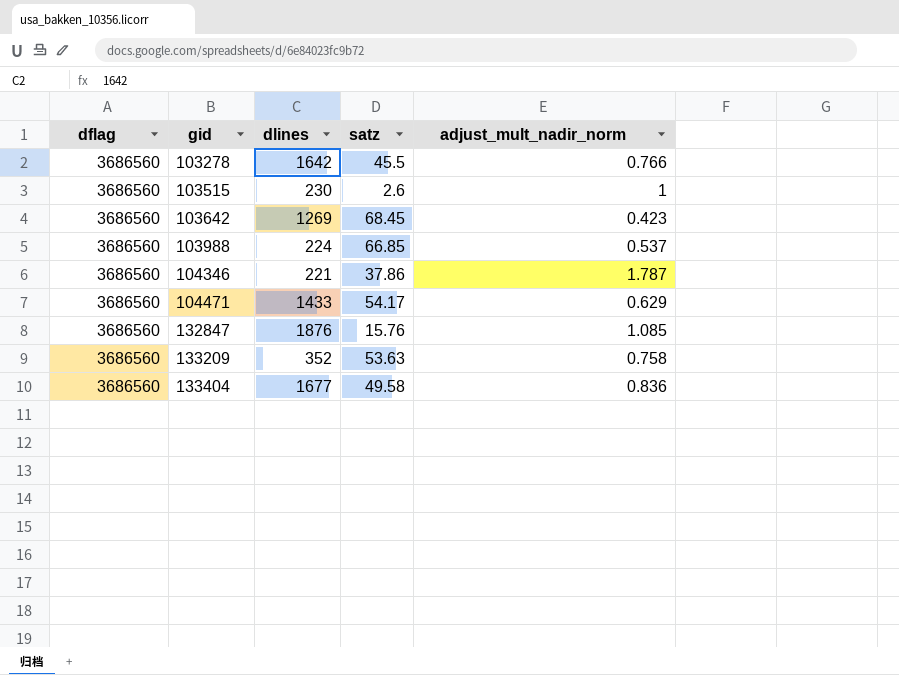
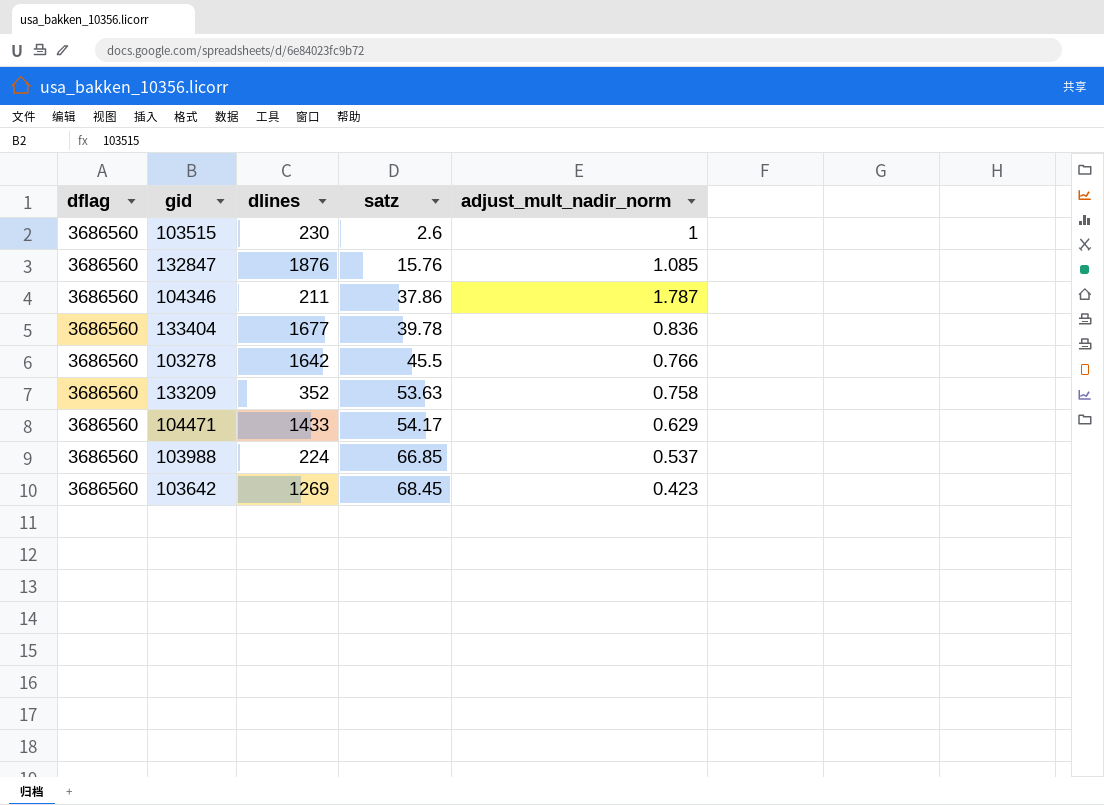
row order: gid ascending -> satz ascending
104346 | dlines: 221 -> 211
133404 | satz: 49.58 -> 39.78

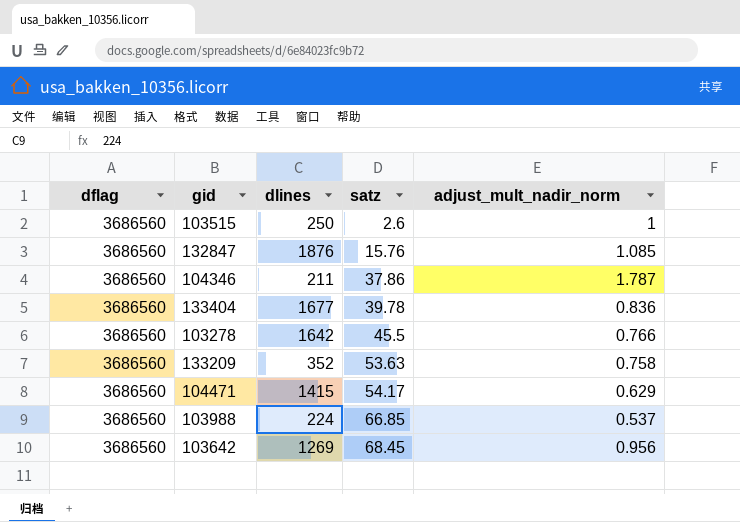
103515 | dlines: 230 -> 250
104471 | dlines: 1433 -> 1415
103642 | adjust_mult_nadir_norm: 0.423 -> 0.956

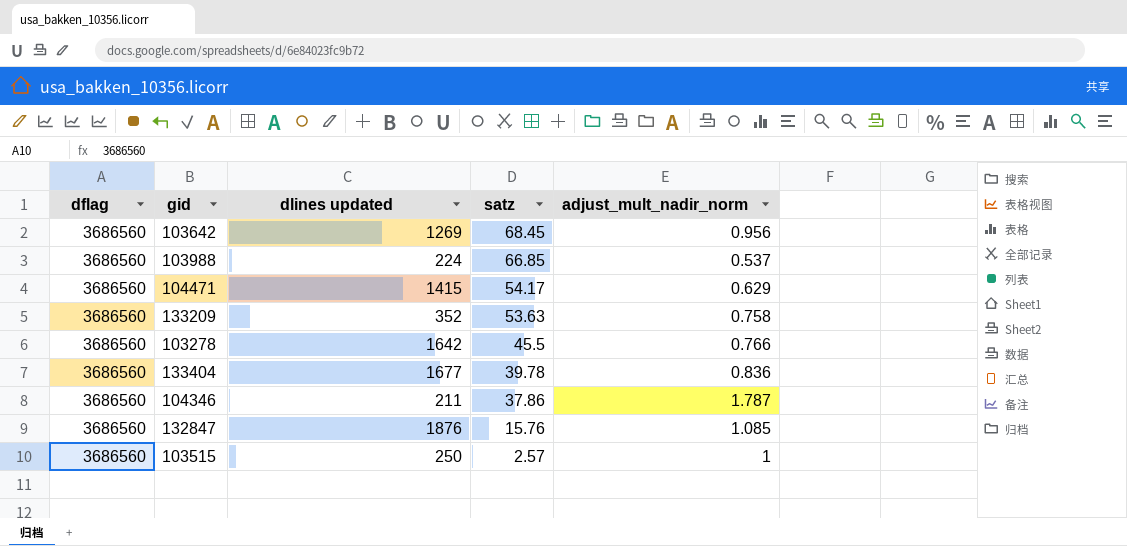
row order: satz ascending -> satz descending
column name: dlines -> dlines updated
103515 | satz: 2.6 -> 2.57

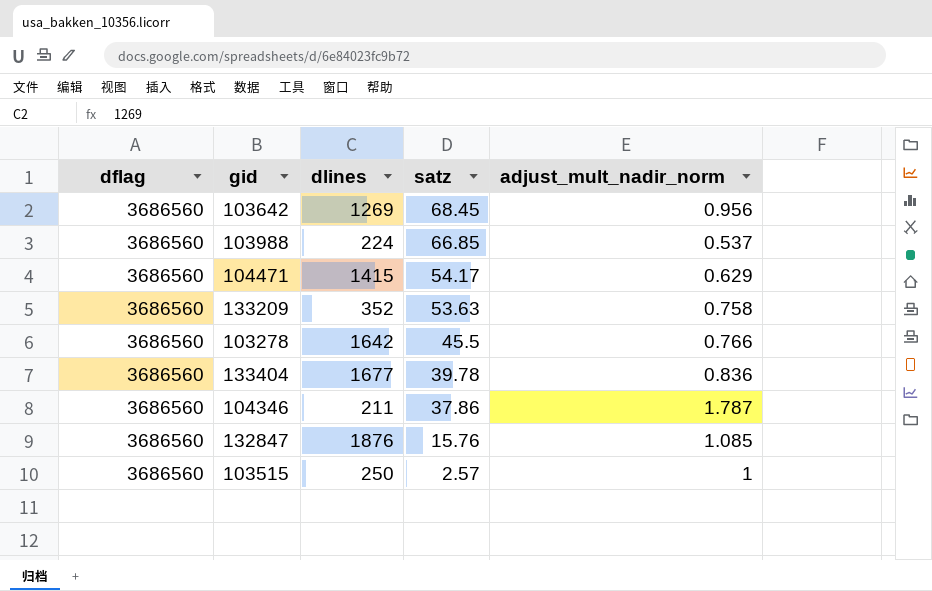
column name: dlines updated -> dlines

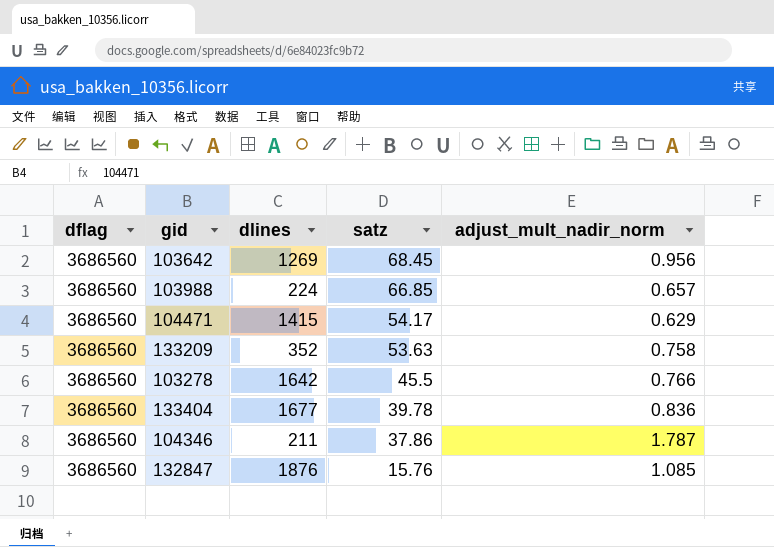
row 103515: 3686560 | 250 | 2.57 | 1 -> none
103988 | adjust_mult_nadir_norm: 0.537 -> 0.657

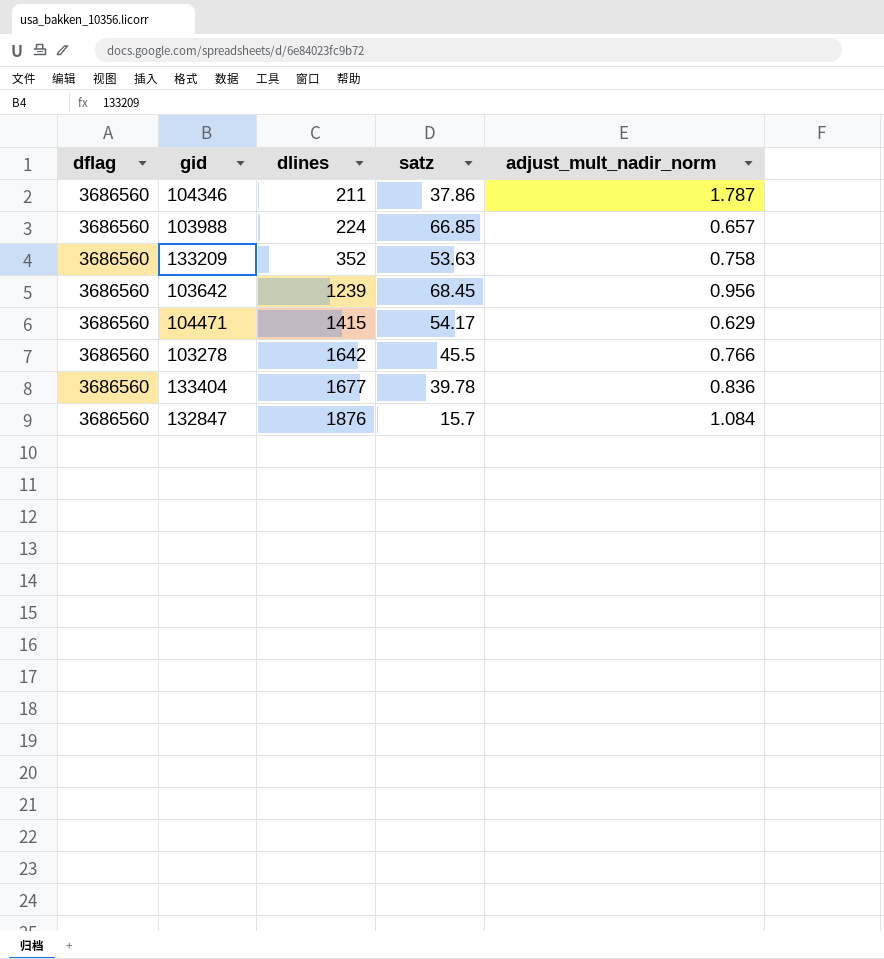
row order: satz descending -> dlines ascending
103642 | dlines: 1269 -> 1239
132847 | satz: 15.76 -> 15.7
132847 | adjust_mult_nadir_norm: 1.085 -> 1.084

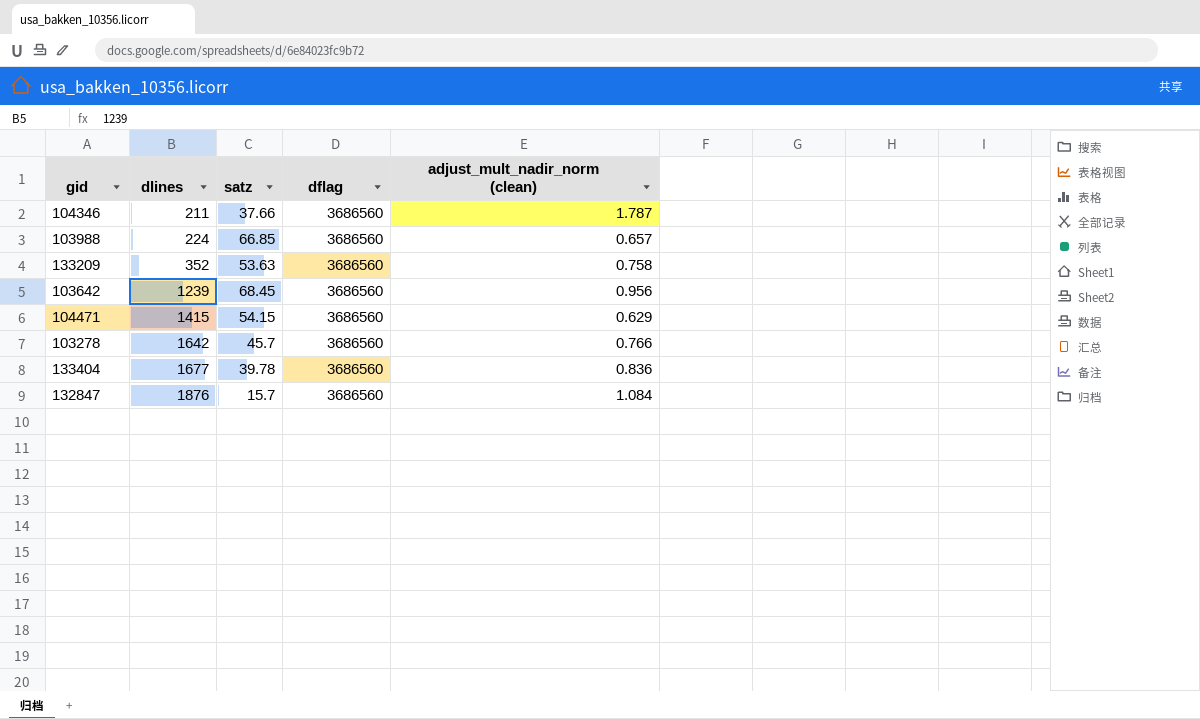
column dflag | position: 1 -> 4
column name: adjust_mult_nadir_norm -> adjust_mult_nadir_norm (clean)
104346 | satz: 37.86 -> 37.66
104471 | satz: 54.17 -> 54.15
103278 | satz: 45.5 -> 45.7

